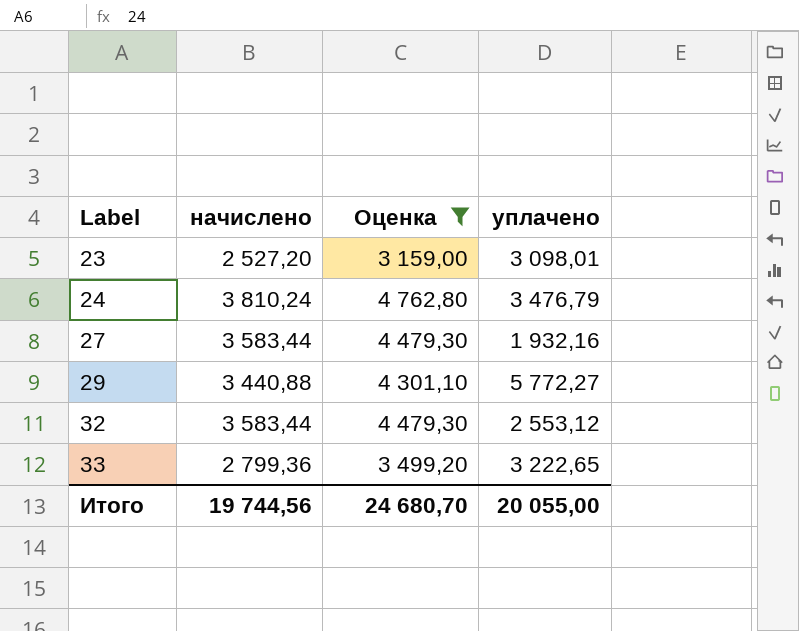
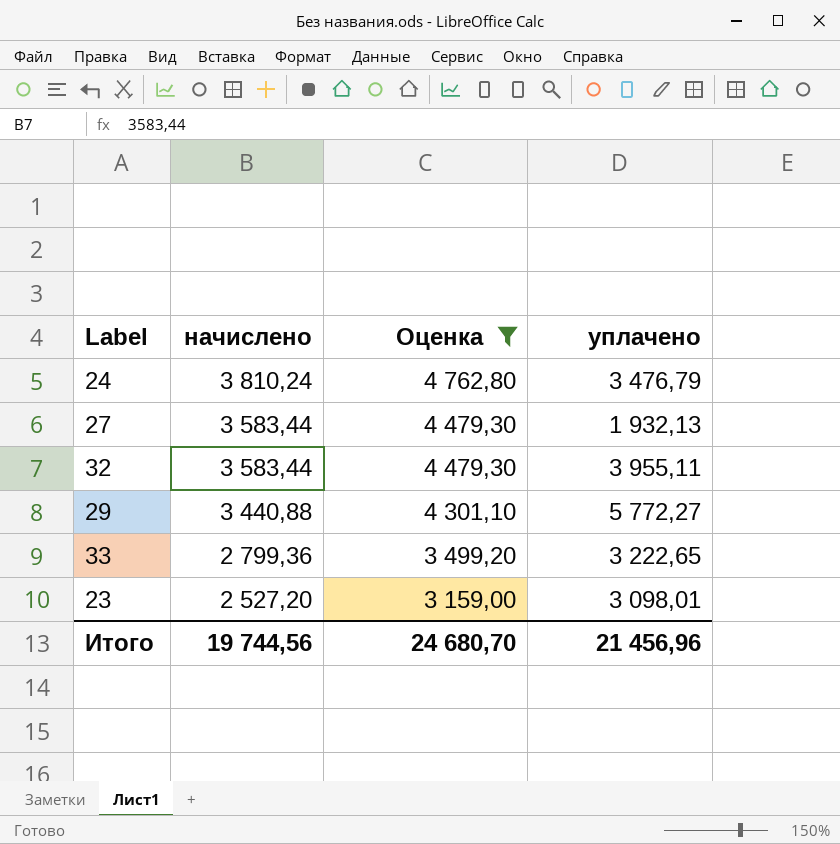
row order: Label ascending -> начислено descending
27 | уплачено: 1 932,16 -> 1 932,13
32 | уплачено: 2 553,12 -> 3 955,11
Итого | уплачено: 20 055,00 -> 21 456,96

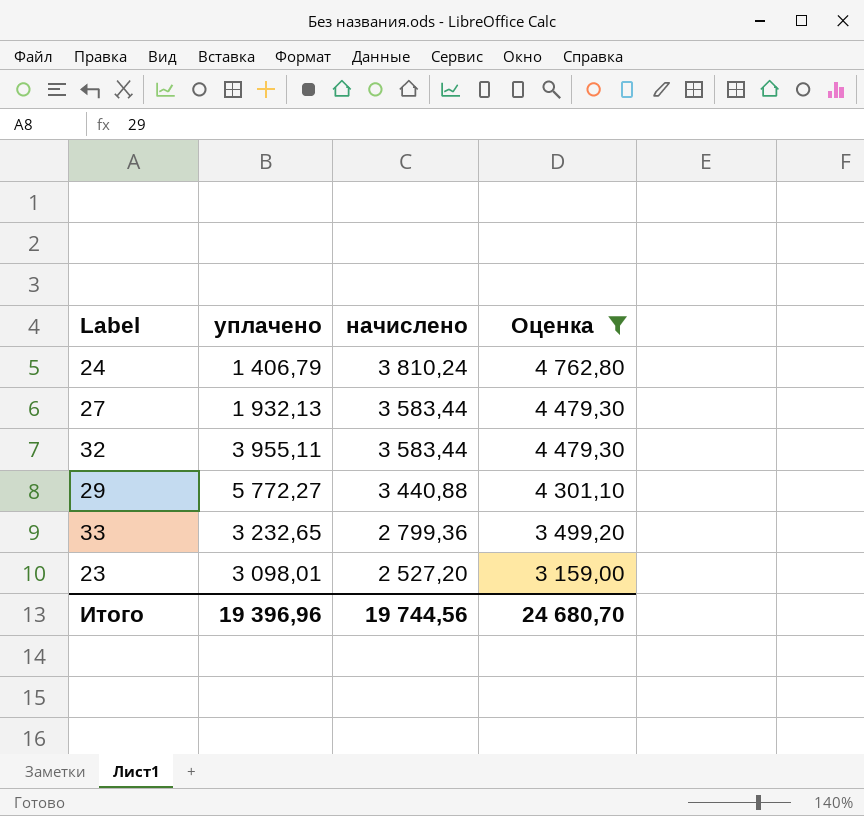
column уплачено | position: 4 -> 2
24 | уплачено: 3 476,79 -> 1 406,79
33 | уплачено: 3 222,65 -> 3 232,65
Итого | уплачено: 21 456,96 -> 19 396,96

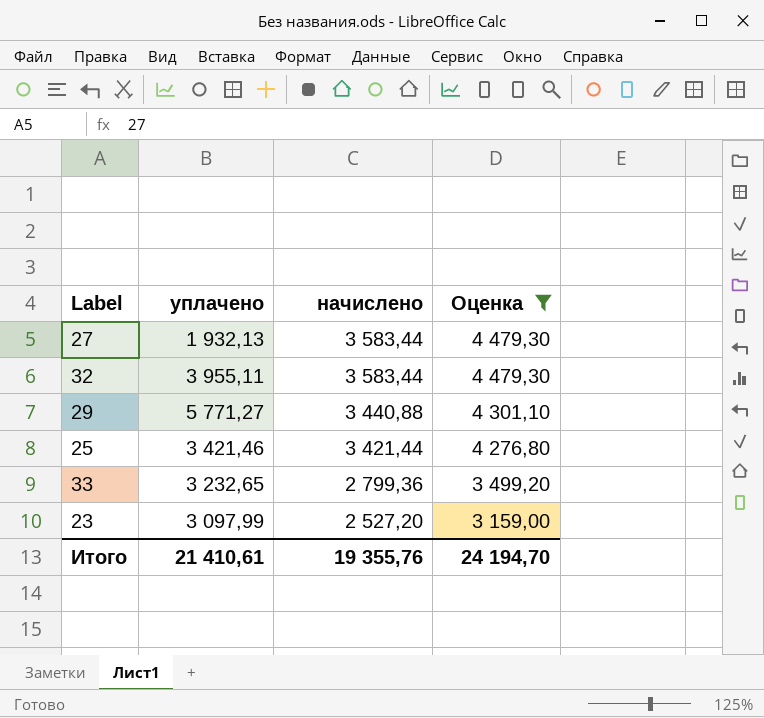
row 24: 1 406,79 | 3 810,24 | 4 762,80 -> none
29 | уплачено: 5 772,27 -> 5 771,27
row 25: none -> 3 421,46 | 3 421,44 | 4 276,80
23 | уплачено: 3 098,01 -> 3 097,99
Итого | уплачено: 19 396,96 -> 21 410,61
Итого | начислено: 19 744,56 -> 19 355,76
Итого | Оценка: 24 680,70 -> 24 194,70

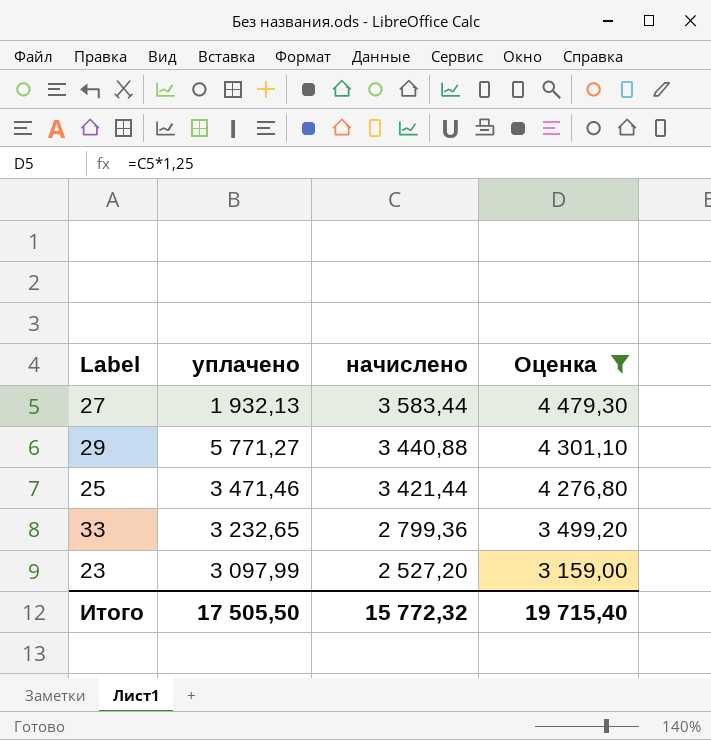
row 32: 3 955,11 | 3 583,44 | 4 479,30 -> none
25 | уплачено: 3 421,46 -> 3 471,46
Итого | уплачено: 21 410,61 -> 17 505,50
Итого | начислено: 19 355,76 -> 15 772,32
Итого | Оценка: 24 194,70 -> 19 715,40

